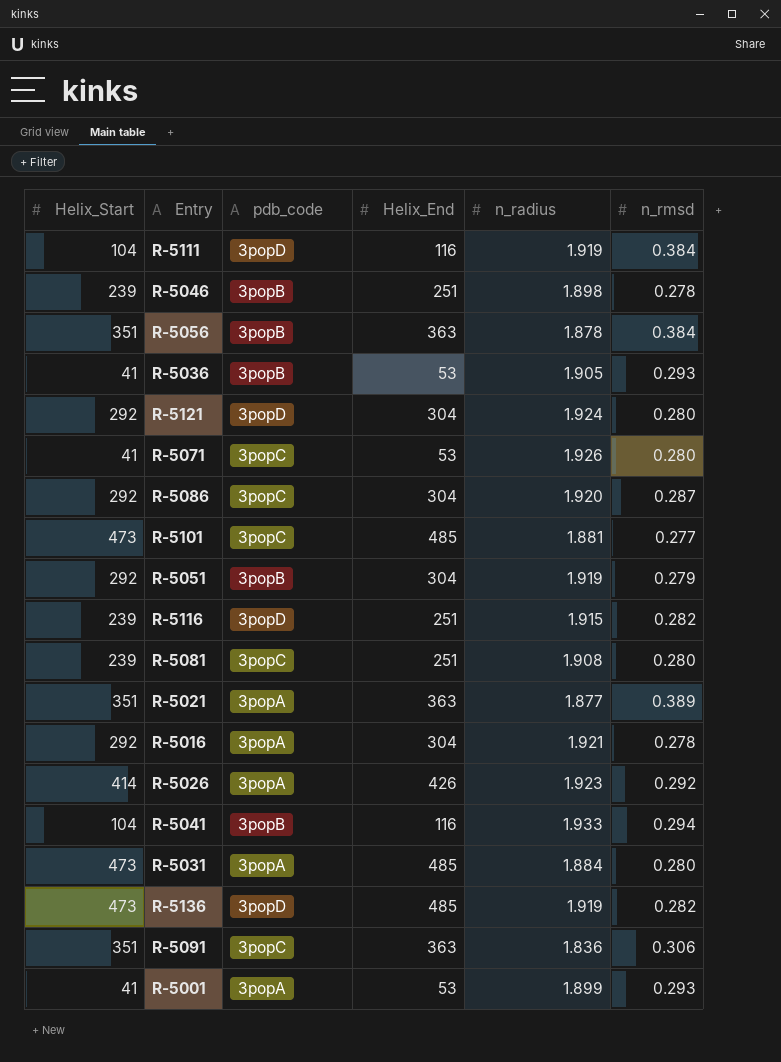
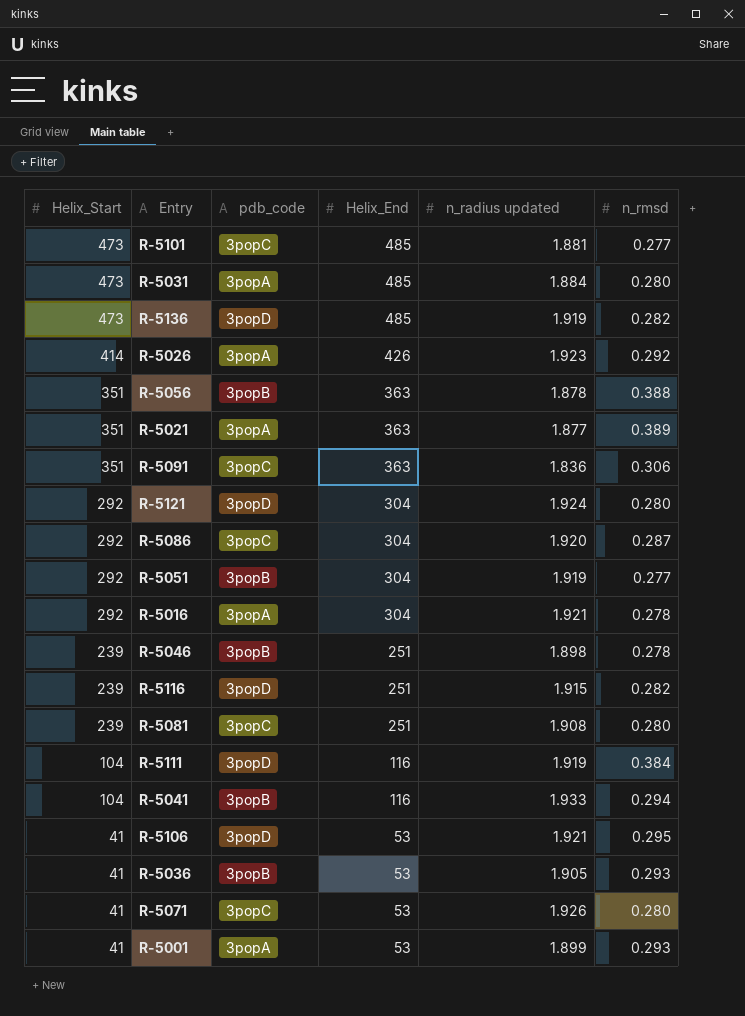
row order: none -> Helix_Start descending
column name: n_radius -> n_radius updated
R-5056 | n_rmsd: 0.384 -> 0.388
R-5051 | n_rmsd: 0.279 -> 0.277
row R-5106: none -> 41 | 3popD | 53 | 1.921 | 0.295

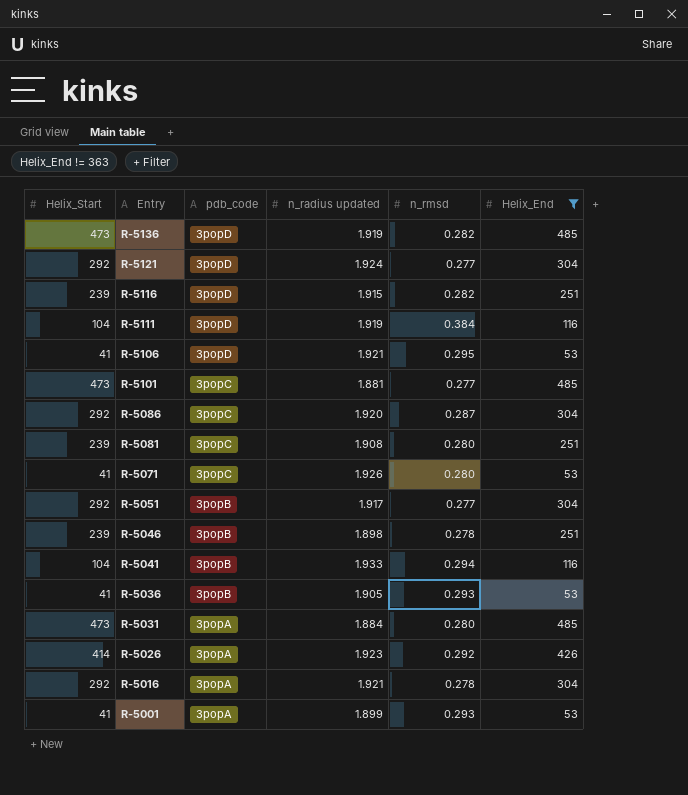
filter: none -> Helix_End != 363
row order: Helix_Start descending -> Entry descending
column Helix_End | position: 4 -> 6
R-5121 | n_rmsd: 0.280 -> 0.277
R-5051 | n_radius updated: 1.919 -> 1.917

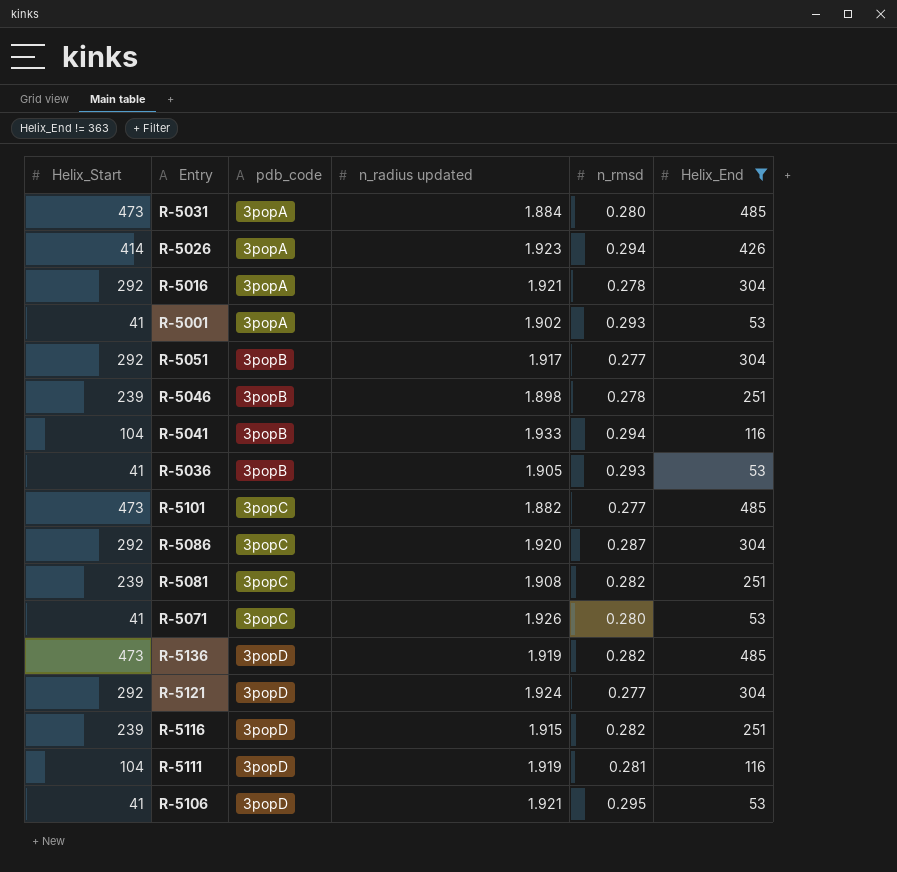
row order: Entry descending -> pdb_code ascending
R-5026 | n_rmsd: 0.292 -> 0.294
R-5001 | n_radius updated: 1.899 -> 1.902
R-5101 | n_radius updated: 1.881 -> 1.882
R-5081 | n_rmsd: 0.280 -> 0.282
R-5111 | n_rmsd: 0.384 -> 0.281

